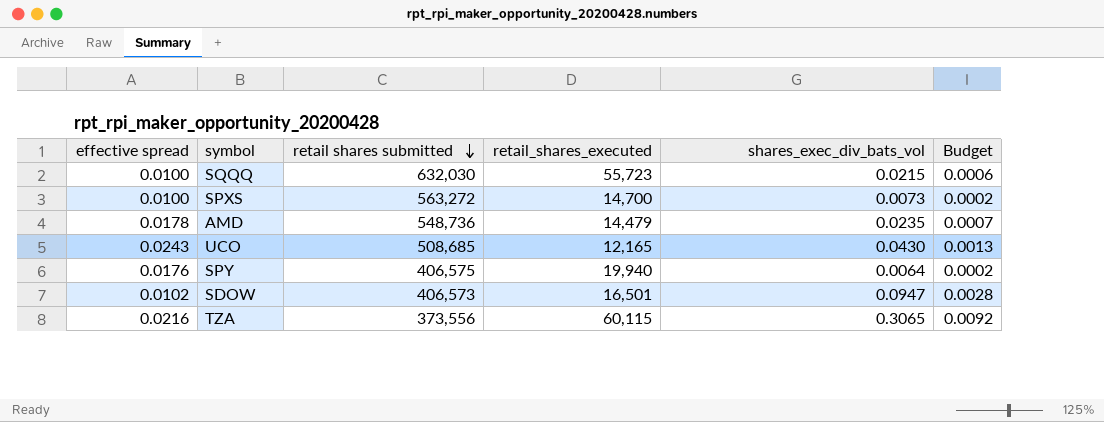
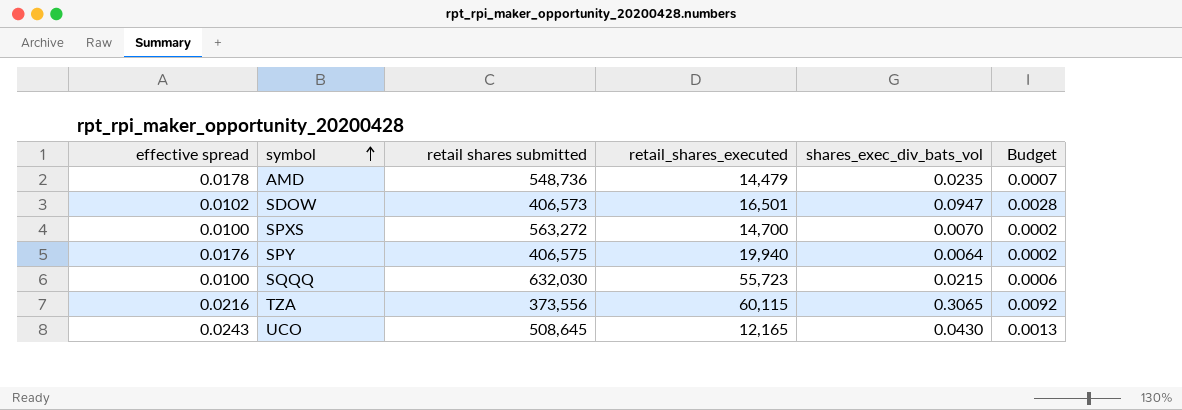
row order: retail shares submitted descending -> symbol ascending
SPXS | shares_exec_div_bats_vol: 0.0073 -> 0.0070
UCO | retail shares submitted: 508,685 -> 508,645

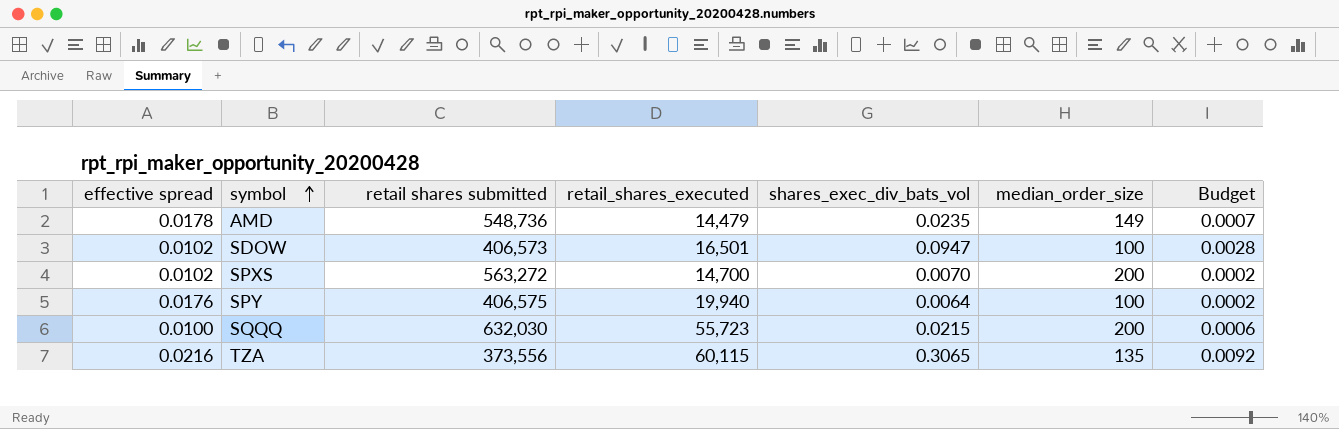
column median_order_size | position: none -> 6
row UCO: 0.0243 | 508,645 | 12,165 | 0.0430 | 0.0013 -> none
SPXS | effective spread: 0.0100 -> 0.0102

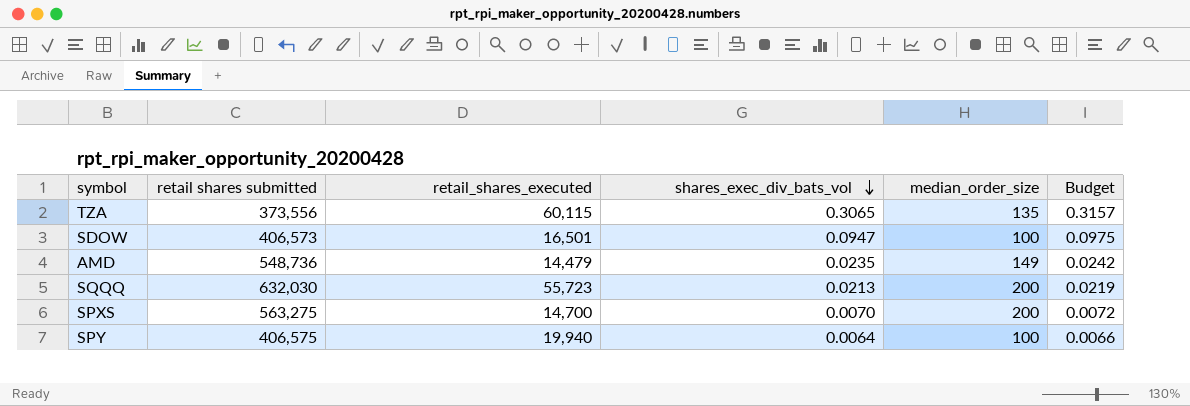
row order: symbol ascending -> shares_exec_div_bats_vol descending
column effective spread | position: 1 -> none
column Budget | formula: [shares_exec_div_bats_vol] * 0.03 -> [shares_exec_div_bats_vol] * 1.03
SQQQ | shares_exec_div_bats_vol: 0.0215 -> 0.0213
SPXS | retail shares submitted: 563,272 -> 563,275

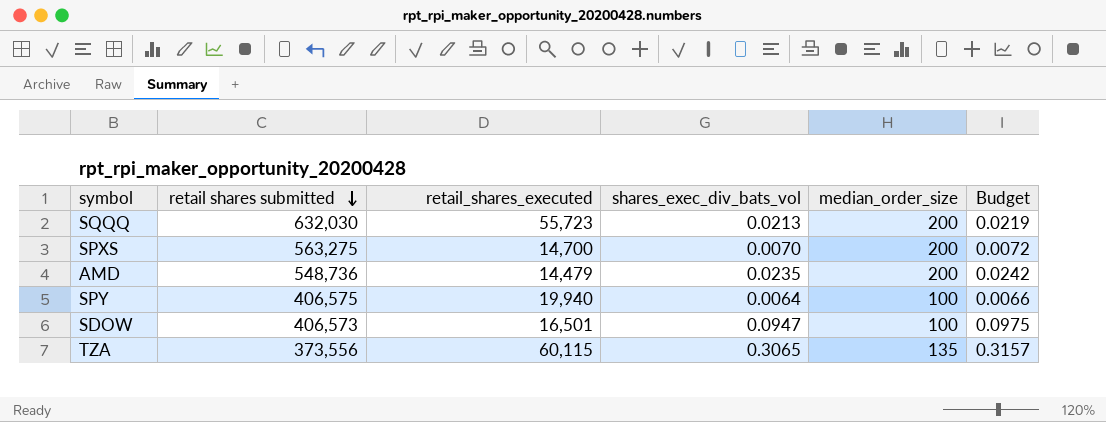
row order: shares_exec_div_bats_vol descending -> retail shares submitted descending
AMD | median_order_size: 149 -> 200

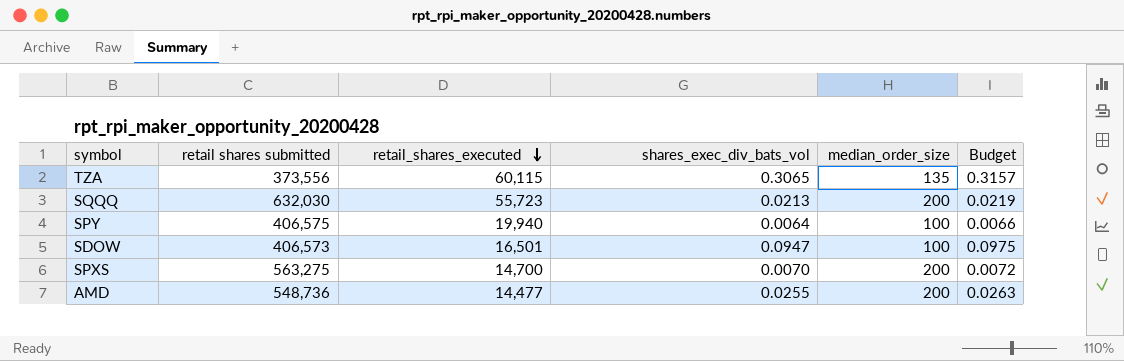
row order: retail shares submitted descending -> retail_shares_executed descending
AMD | retail_shares_executed: 14,479 -> 14,477
AMD | shares_exec_div_bats_vol: 0.0235 -> 0.0255
AMD | Budget: 0.0242 -> 0.0263

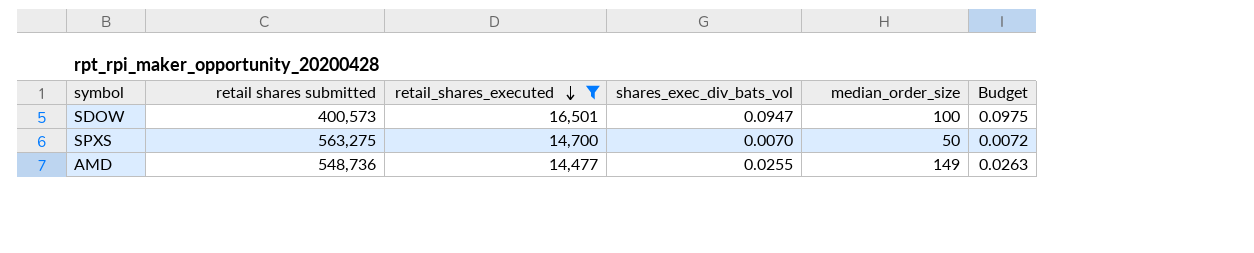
filter: none -> retail_shares_executed <= 16,501
SDOW | retail shares submitted: 406,573 -> 400,573
SPXS | median_order_size: 200 -> 50
AMD | median_order_size: 200 -> 149

